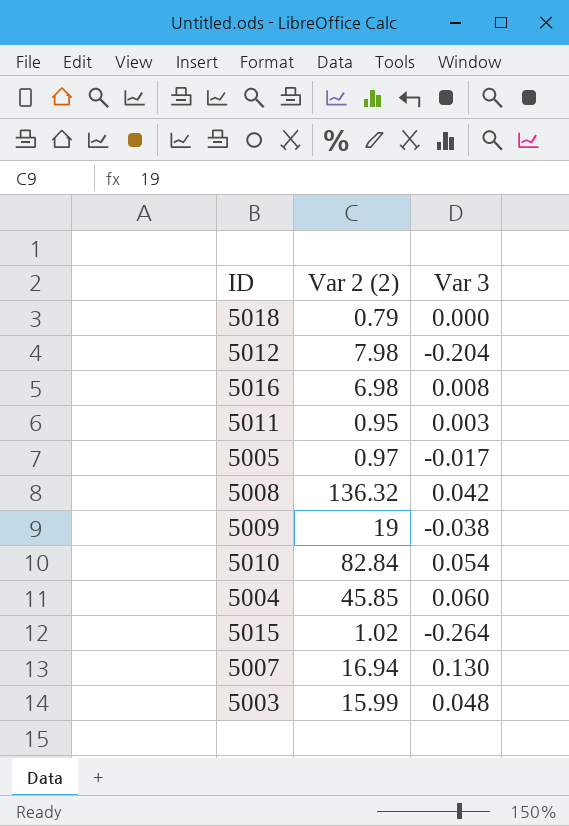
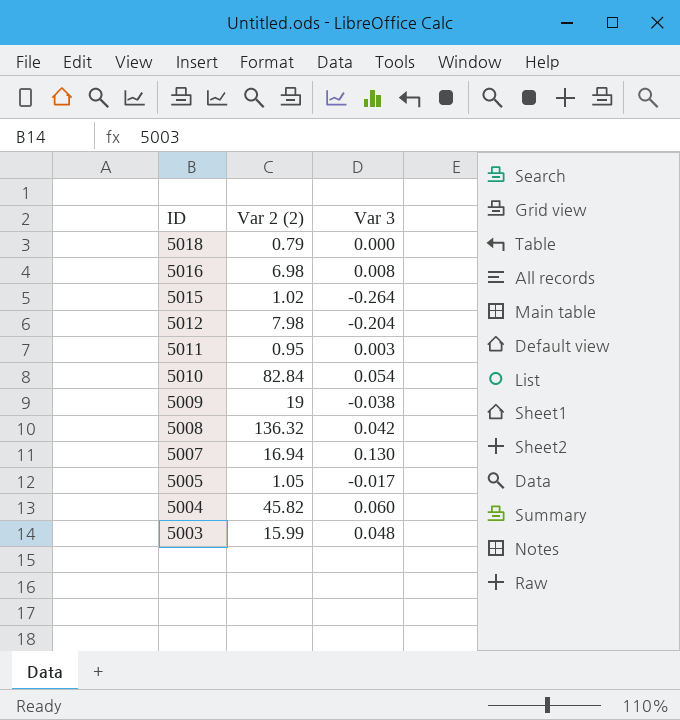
row order: none -> ID descending
5005 | Var 2 (2): 0.97 -> 1.05
5004 | Var 2 (2): 45.85 -> 45.82

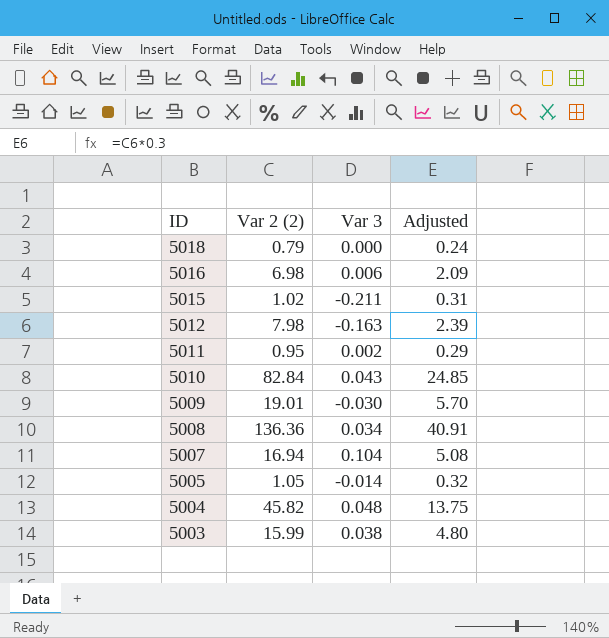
column Adjusted | formula: none -> [Var 2 (2)] * 0.3
5016 | Var 3: 0.008 -> 0.006
5015 | Var 3: -0.264 -> -0.211
5012 | Var 3: -0.204 -> -0.163
5011 | Var 3: 0.003 -> 0.002
5010 | Var 3: 0.054 -> 0.043
5009 | Var 2 (2): 19 -> 19.01
5009 | Var 3: -0.038 -> -0.030
5008 | Var 2 (2): 136.32 -> 136.36
5008 | Var 3: 0.042 -> 0.034
5007 | Var 3: 0.130 -> 0.104
5005 | Var 3: -0.017 -> -0.014
5004 | Var 3: 0.060 -> 0.048
5003 | Var 3: 0.048 -> 0.038

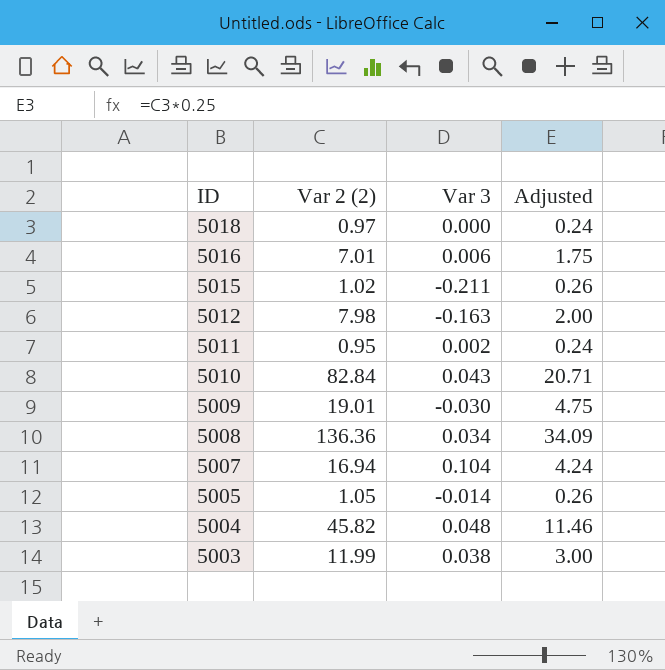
column Adjusted | formula: [Var 2 (2)] * 0.3 -> [Var 2 (2)] * 0.25
5018 | Var 2 (2): 0.79 -> 0.97
5016 | Var 2 (2): 6.98 -> 7.01
5003 | Var 2 (2): 15.99 -> 11.99

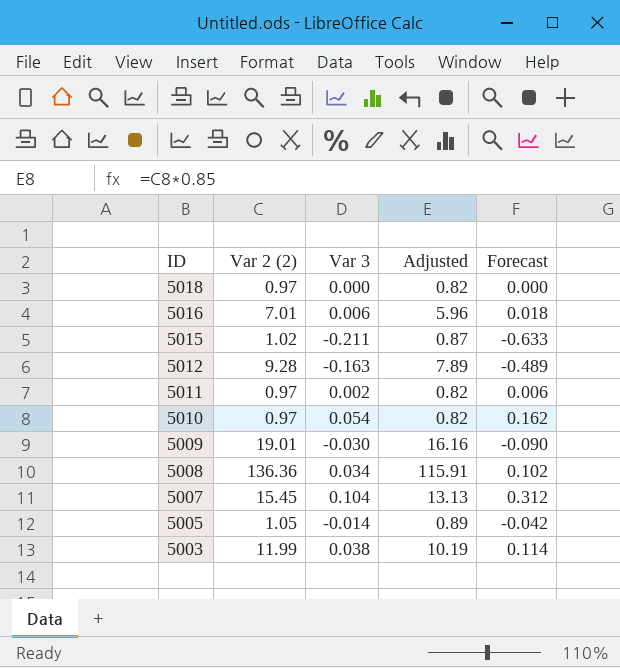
column Adjusted | formula: [Var 2 (2)] * 0.25 -> [Var 2 (2)] * 0.85
column Forecast | formula: none -> [Var 3] * 3
row 5004: 45.82 | 0.048 | 11.46 -> none
5012 | Var 2 (2): 7.98 -> 9.28
5011 | Var 2 (2): 0.95 -> 0.97
5010 | Var 2 (2): 82.84 -> 0.97
5010 | Var 3: 0.043 -> 0.054
5007 | Var 2 (2): 16.94 -> 15.45

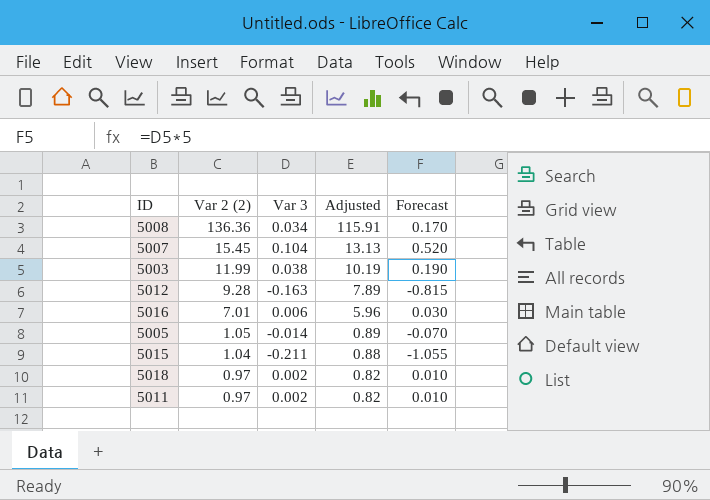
row order: ID descending -> Var 2 (2) descending
column Forecast | formula: [Var 3] * 3 -> [Var 3] * 5
row 5010: 0.97 | 0.054 | 0.82 | 0.162 -> none
row 5009: 19.01 | -0.030 | 16.16 | -0.090 -> none
5015 | Var 2 (2): 1.02 -> 1.04
5015 | Adjusted: 0.87 -> 0.88
5018 | Var 3: 0.000 -> 0.002

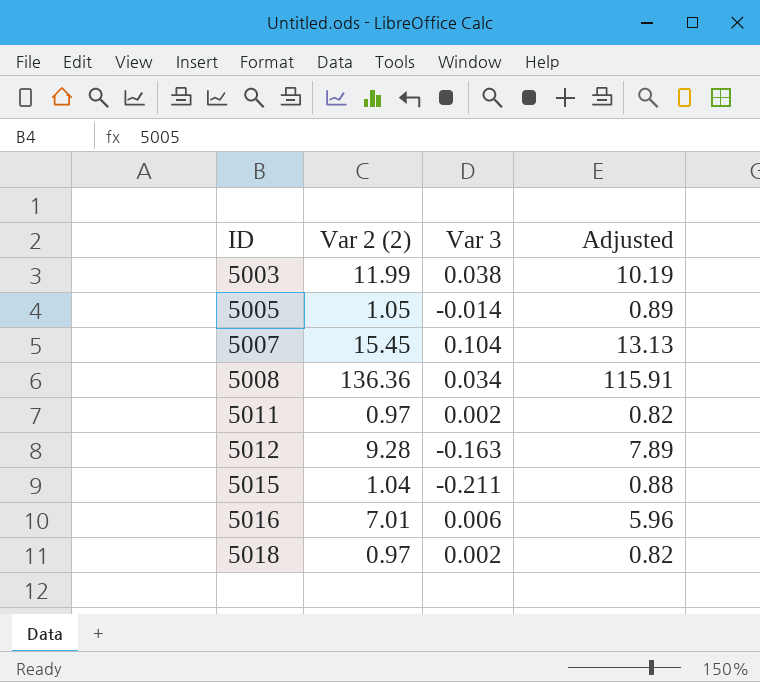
row order: Var 2 (2) descending -> ID ascending
column Forecast | formula: [Var 3] * 5 -> none

